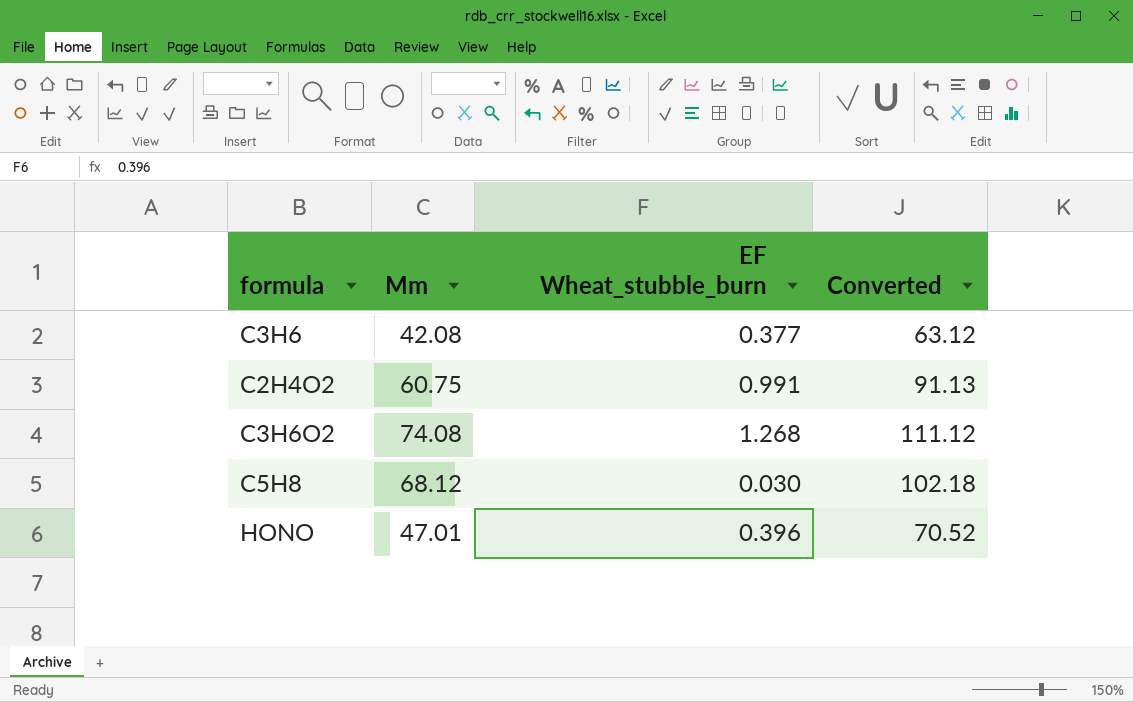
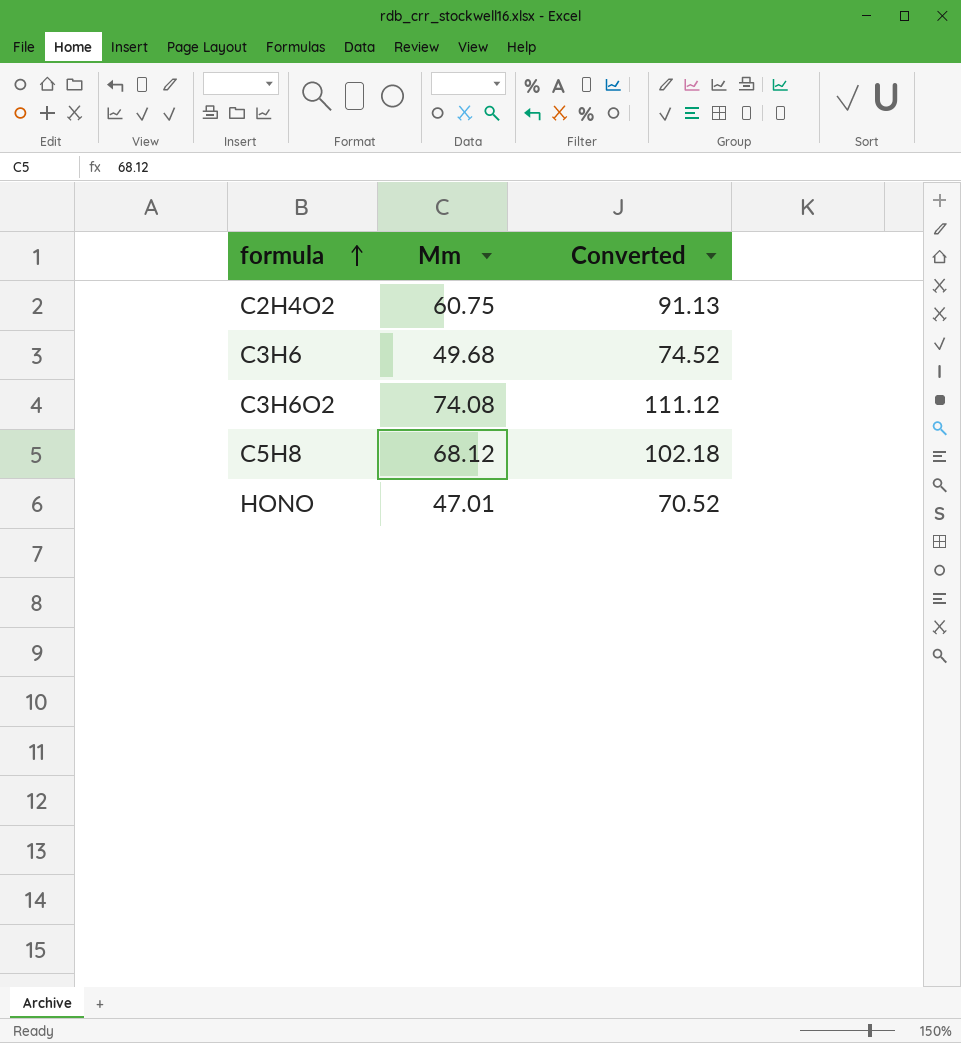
row order: none -> formula ascending
column EF Wheat_stubble_burn | position: 3 -> none
C3H6 | Mm: 42.08 -> 49.68
C3H6 | Converted: 63.12 -> 74.52

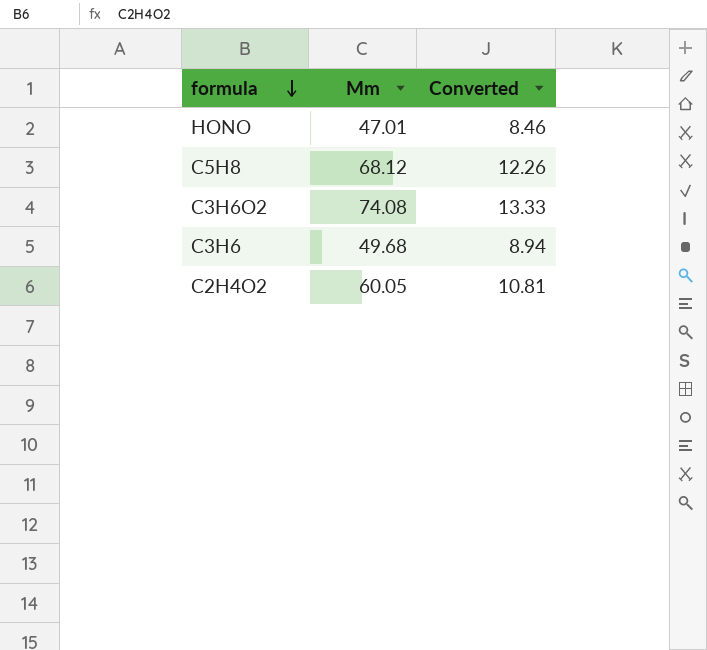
row order: formula ascending -> formula descending
column Converted | formula: [Mm] * 1.5 -> [Mm] * 0.18
C2H4O2 | Mm: 60.75 -> 60.05

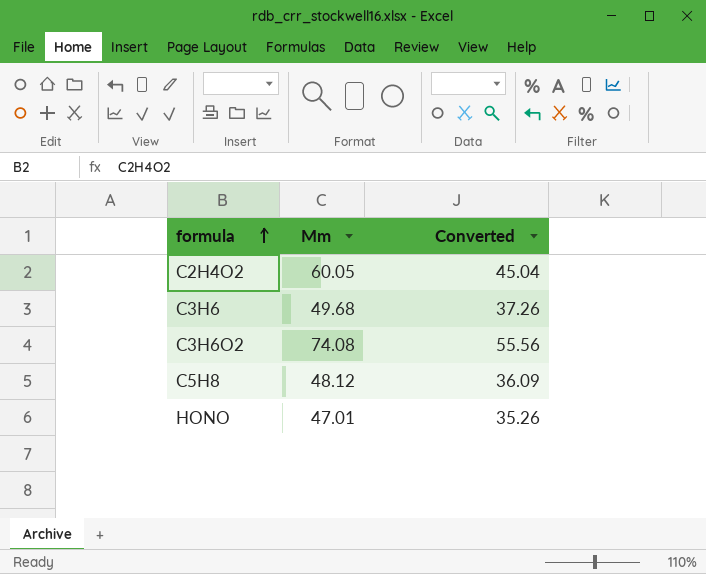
row order: formula descending -> formula ascending
column Converted | formula: [Mm] * 0.18 -> [Mm] * 0.75
C5H8 | Mm: 68.12 -> 48.12

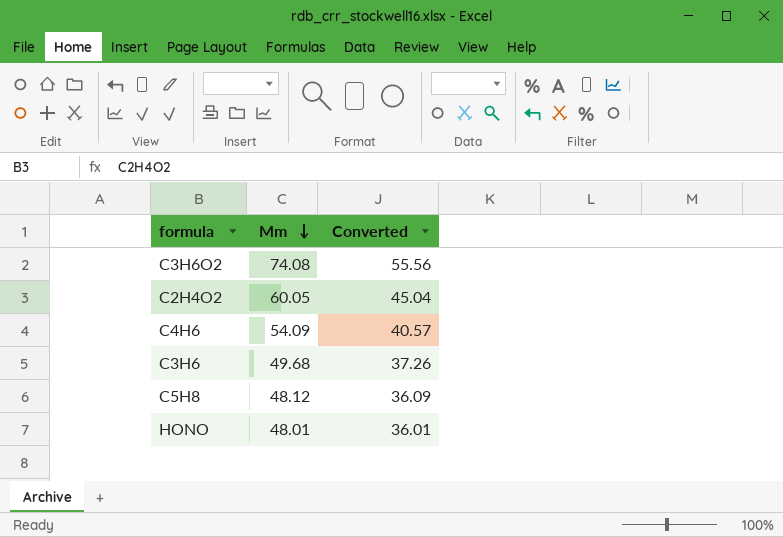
row order: formula ascending -> Mm descending
row C4H6: none -> 54.09 | 40.57
HONO | Mm: 47.01 -> 48.01
HONO | Converted: 35.26 -> 36.01

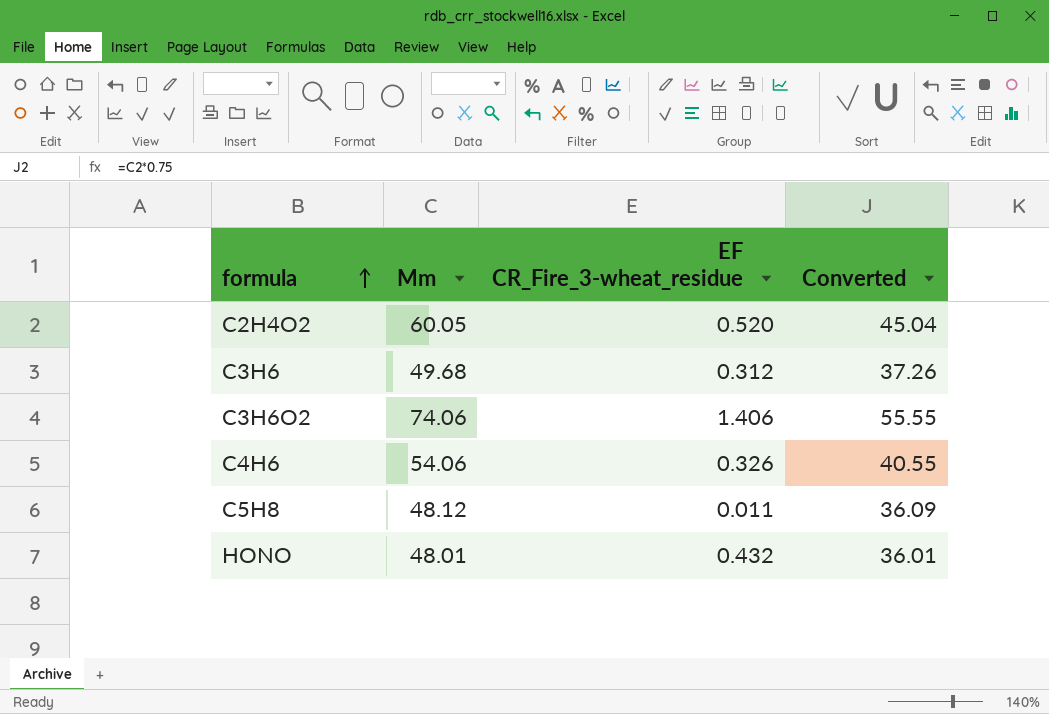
row order: Mm descending -> formula ascending
column EF CR_Fire_3-wheat_residue | position: none -> 3
C3H6O2 | Mm: 74.08 -> 74.06
C3H6O2 | Converted: 55.56 -> 55.55
C4H6 | Mm: 54.09 -> 54.06
C4H6 | Converted: 40.57 -> 40.55

